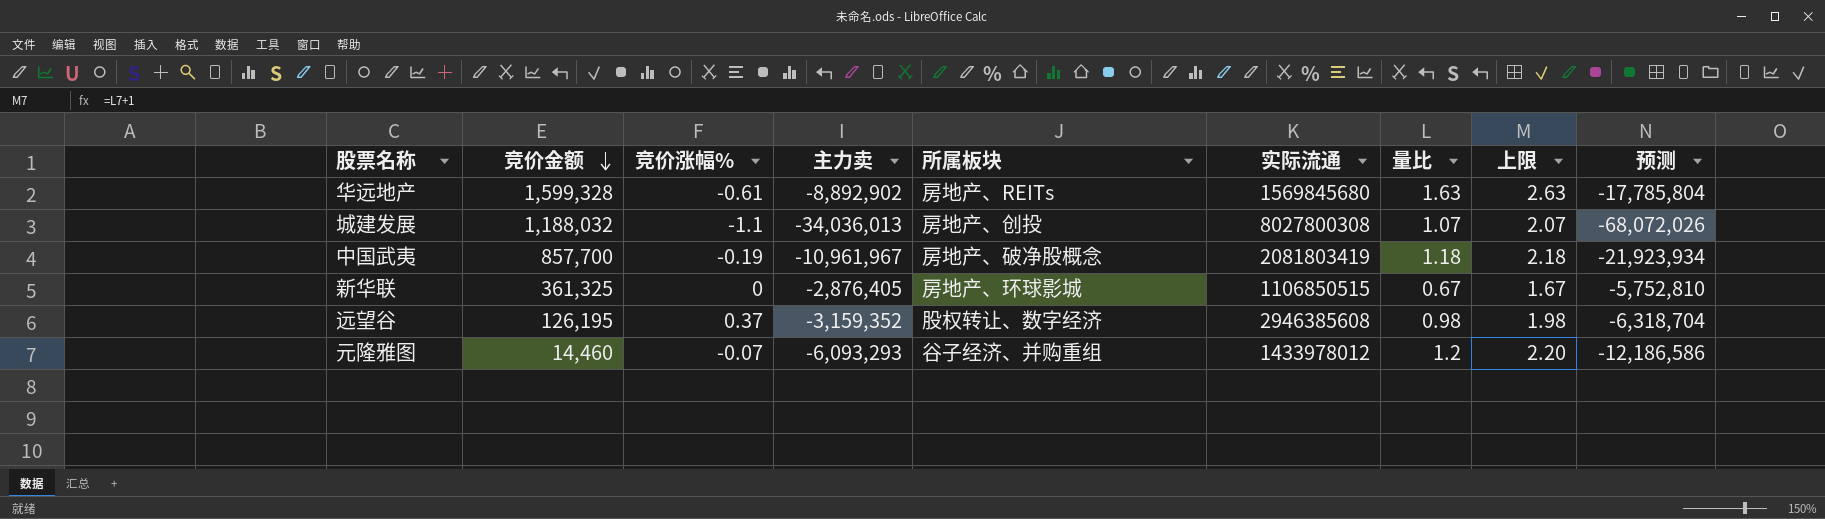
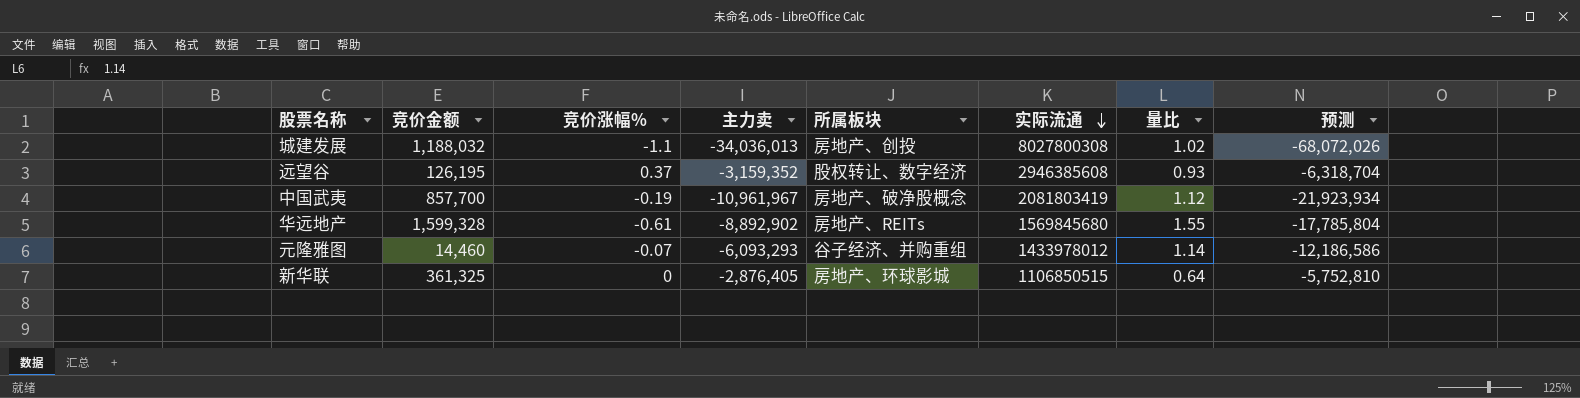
row order: 竞价金额 descending -> 实际流通 descending
column 上限 | formula: [量比] + 1 -> none
城建发展 | 量比: 1.07 -> 1.02
远望谷 | 量比: 0.98 -> 0.93
中国武夷 | 量比: 1.18 -> 1.12
华远地产 | 量比: 1.63 -> 1.55
元隆雅图 | 量比: 1.2 -> 1.14
新华联 | 量比: 0.67 -> 0.64

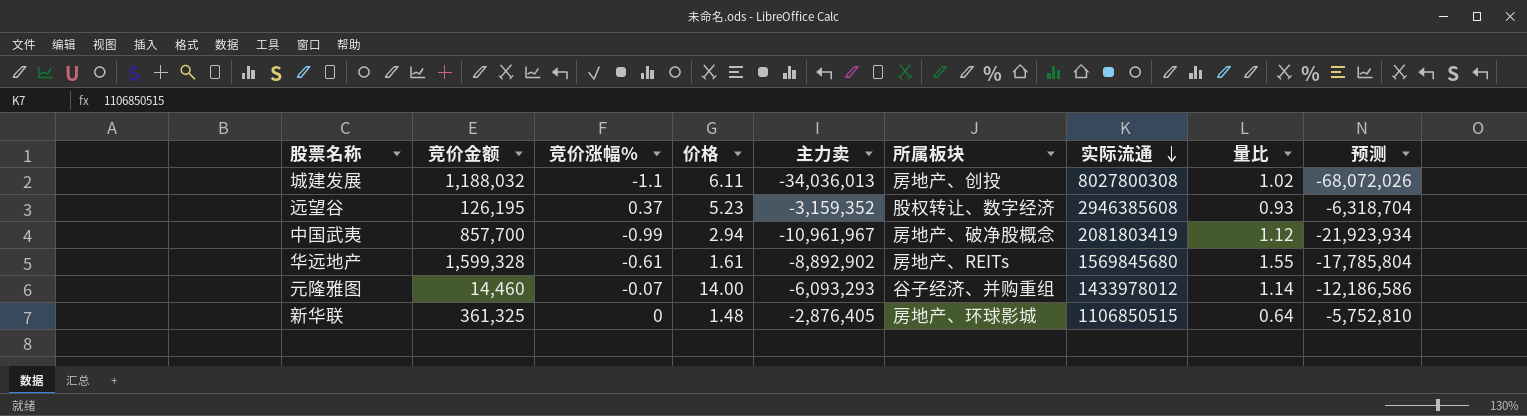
column 价格 | position: none -> 4
中国武夷 | 竞价涨幅%: -0.19 -> -0.99

